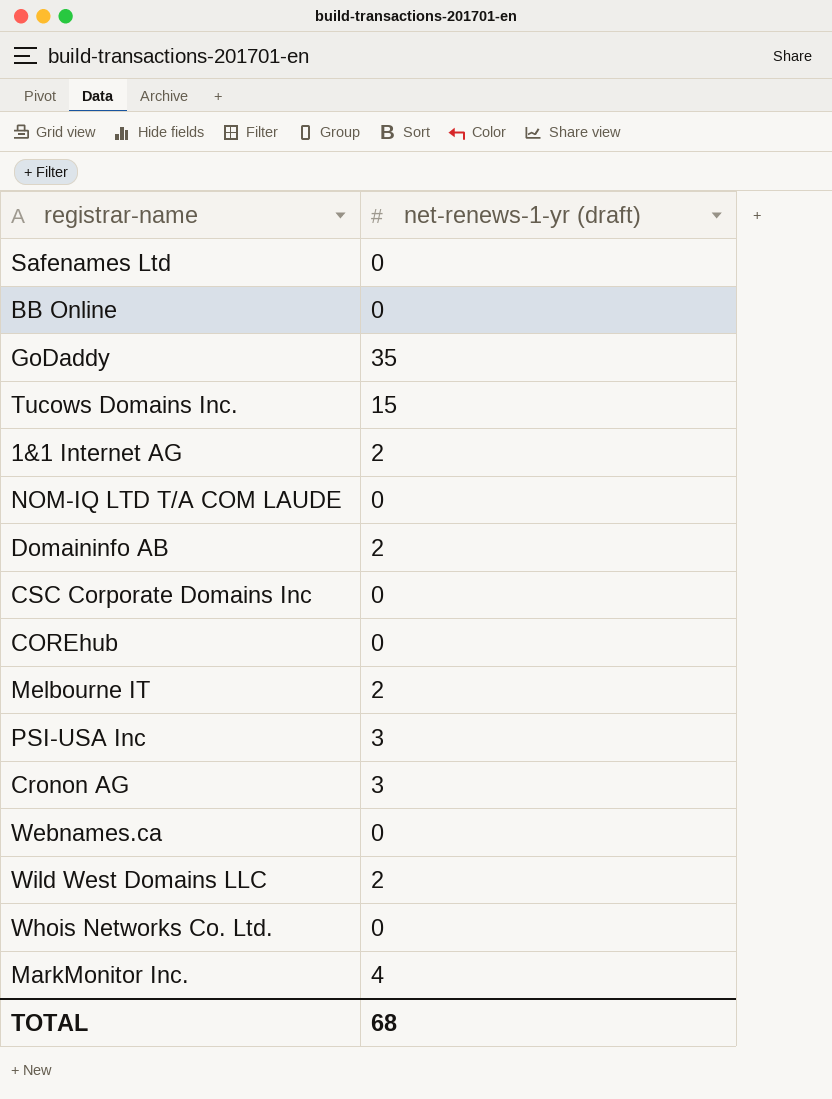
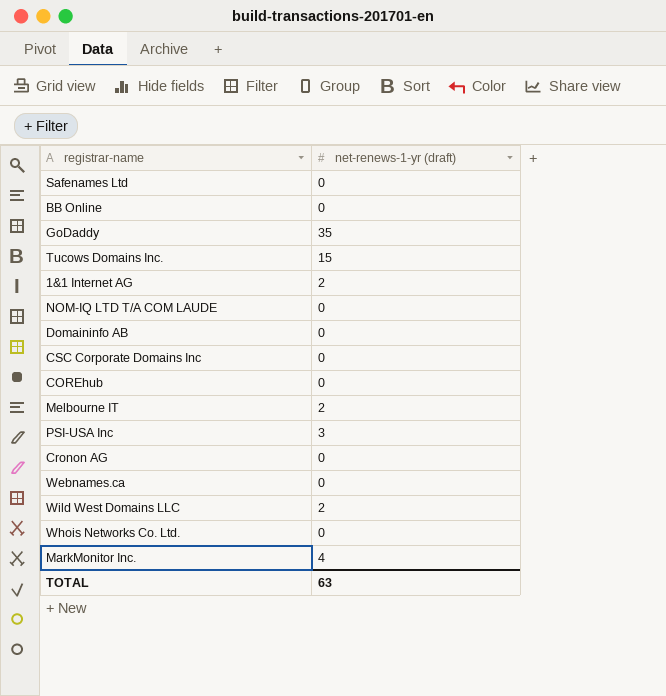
Domaininfo AB | net-renews-1-yr (draft): 2 -> 0
Cronon AG | net-renews-1-yr (draft): 3 -> 0
TOTAL | net-renews-1-yr (draft): 68 -> 63

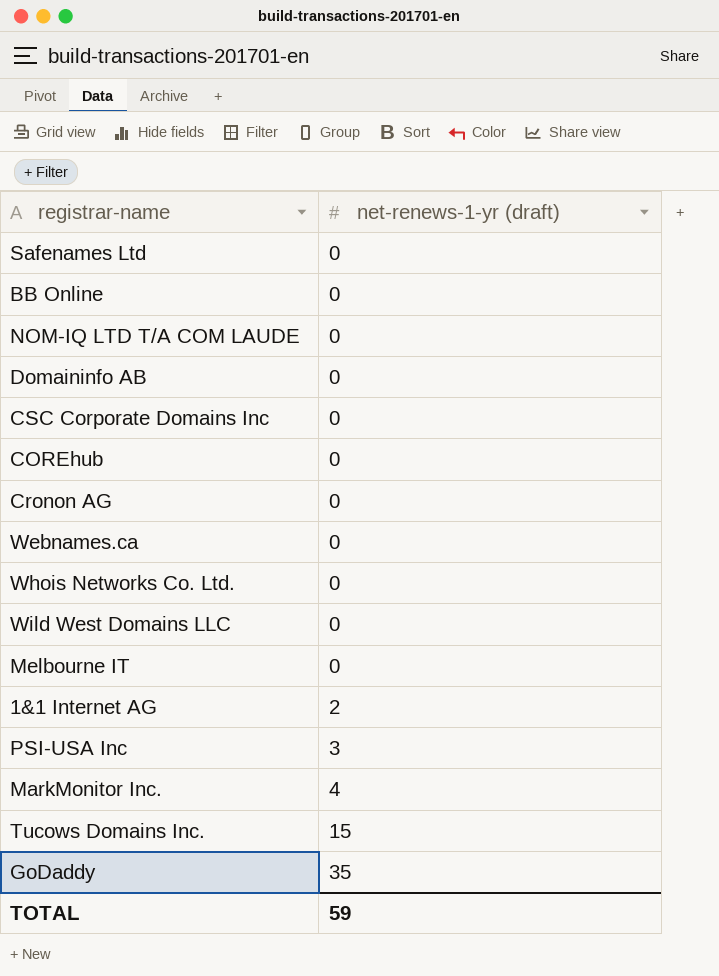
row order: none -> net-renews-1-yr (draft) ascending
Wild West Domains LLC | net-renews-1-yr (draft): 2 -> 0
Melbourne IT | net-renews-1-yr (draft): 2 -> 0
TOTAL | net-renews-1-yr (draft): 63 -> 59

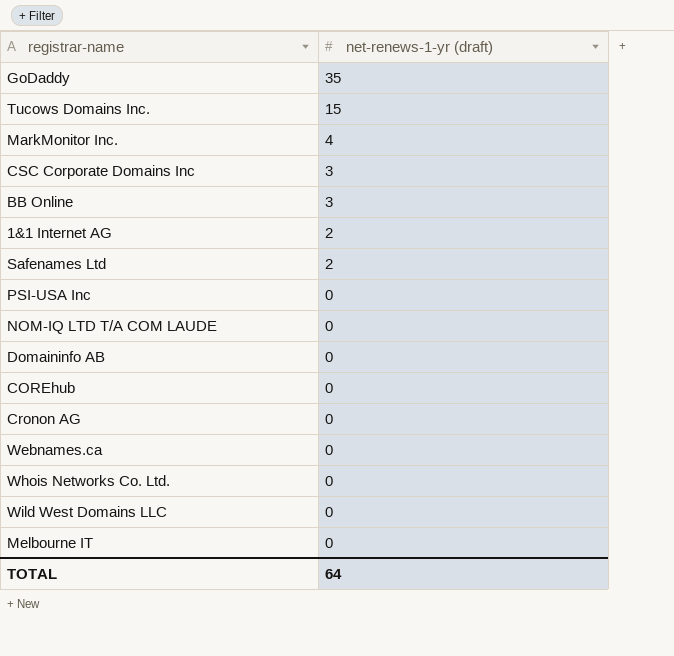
row order: net-renews-1-yr (draft) ascending -> net-renews-1-yr (draft) descending
CSC Corporate Domains Inc | net-renews-1-yr (draft): 0 -> 3
BB Online | net-renews-1-yr (draft): 0 -> 3
Safenames Ltd | net-renews-1-yr (draft): 0 -> 2
PSI-USA Inc | net-renews-1-yr (draft): 3 -> 0
TOTAL | net-renews-1-yr (draft): 59 -> 64

